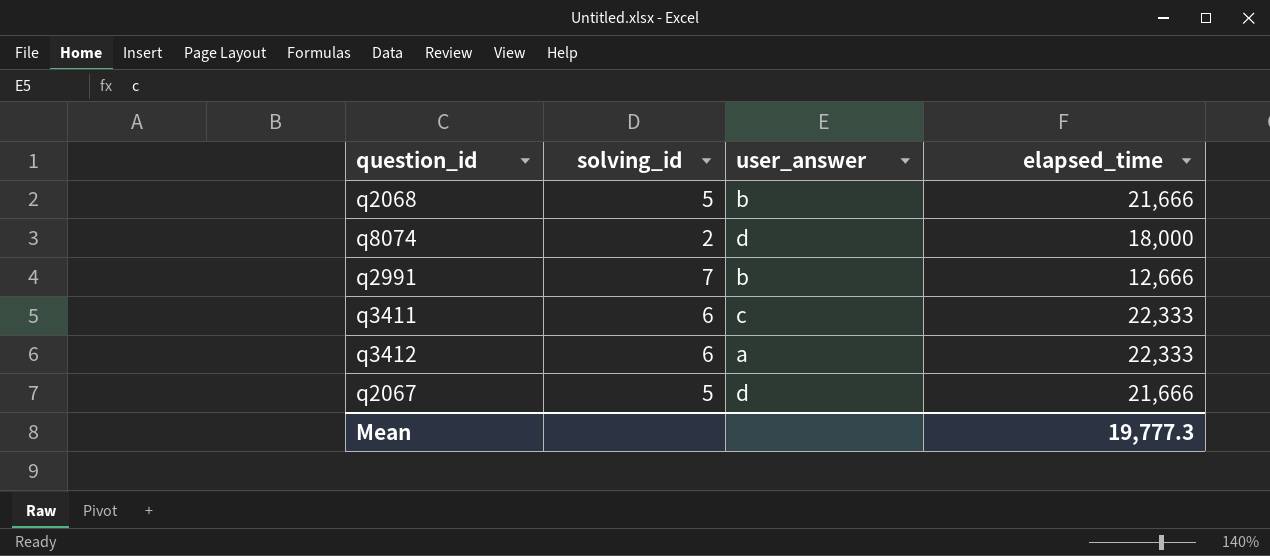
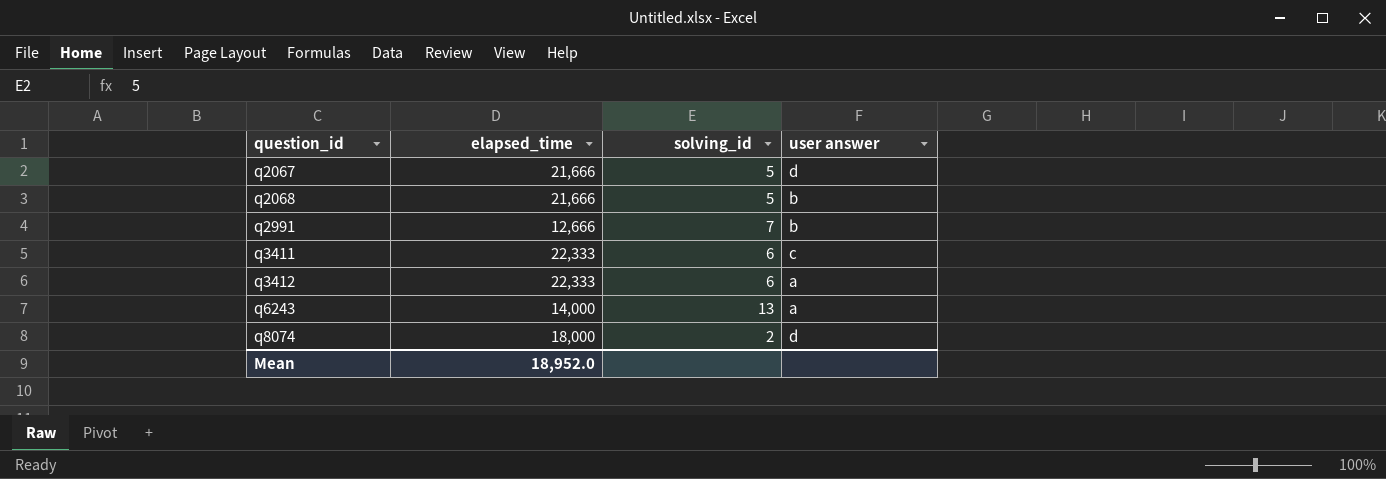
row order: none -> question_id ascending
column elapsed_time | position: 4 -> 2
column name: user_answer -> user answer
row q6243: none -> 14,000 | 13 | a
Mean | elapsed_time: 19,777.3 -> 18,952.0

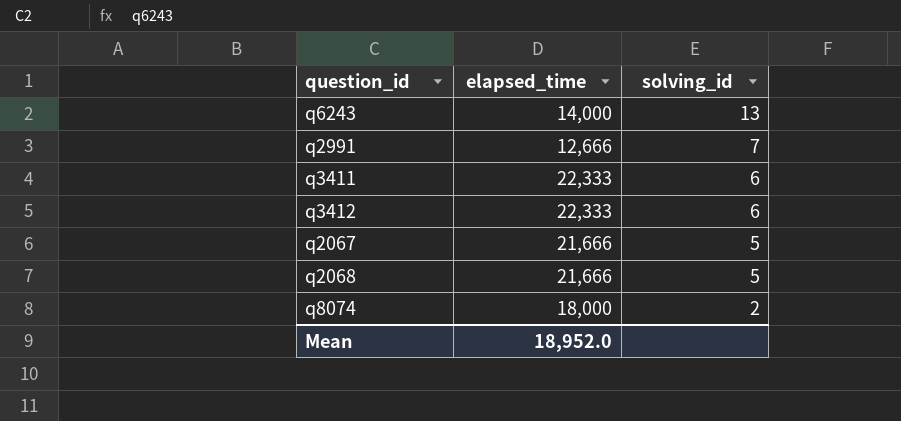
row order: question_id ascending -> solving_id descending
column user answer | position: 4 -> none

